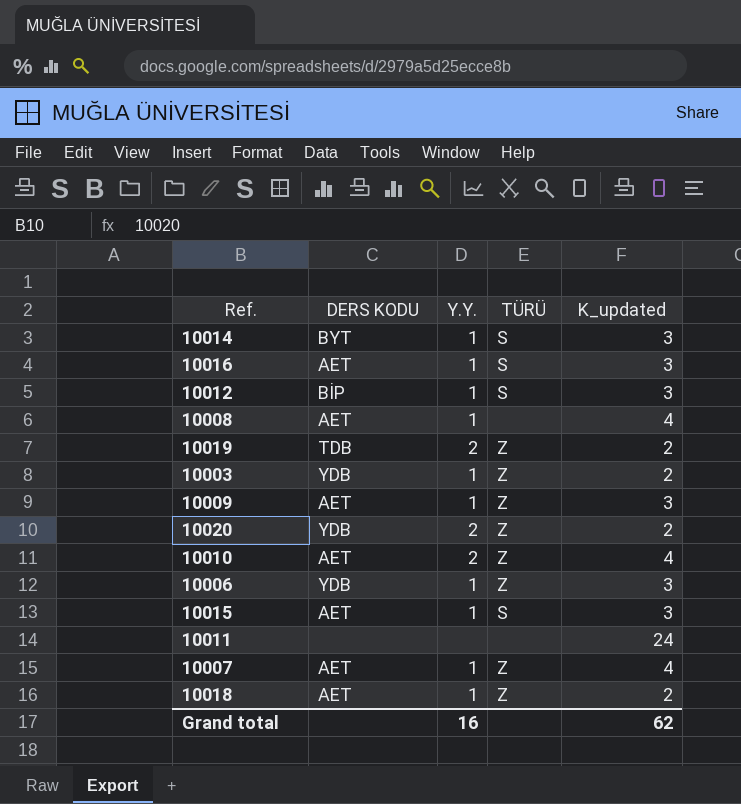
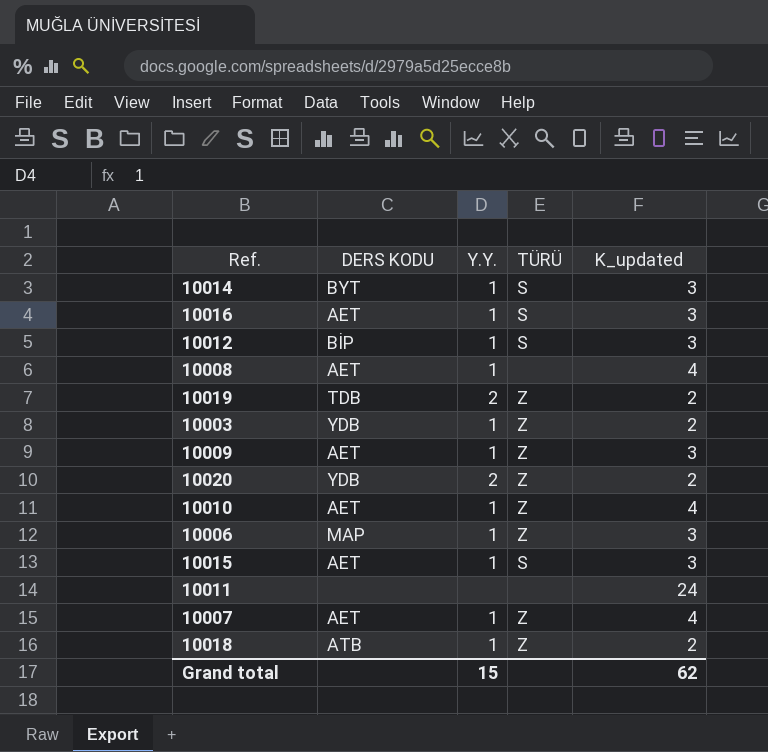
10010 | Y.Y.: 2 -> 1
10006 | DERS KODU: YDB -> MAP
10018 | DERS KODU: AET -> ATB
Grand total | Y.Y.: 16 -> 15

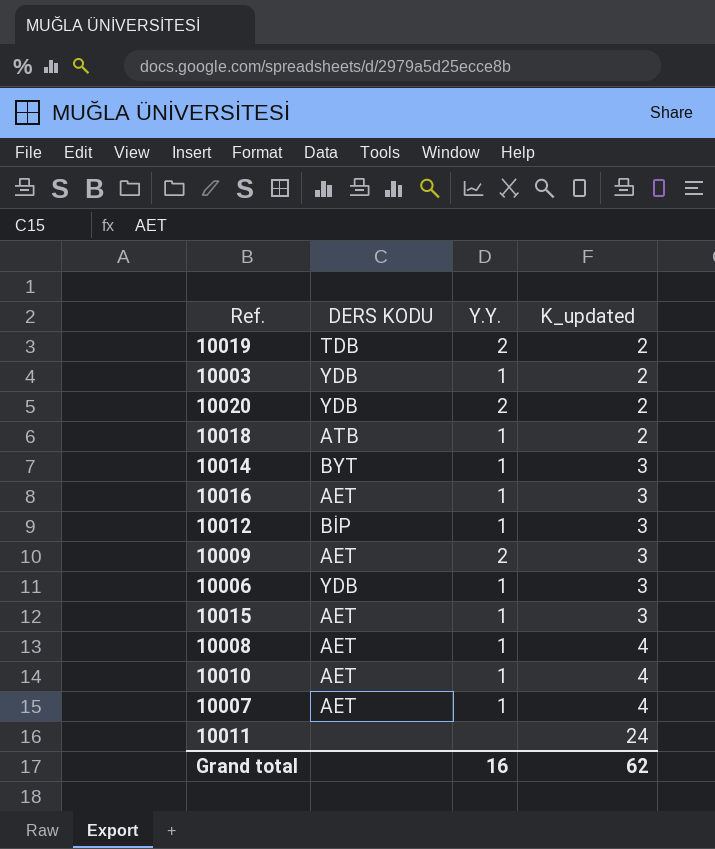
row order: none -> K_updated ascending
column TÜRÜ | position: 4 -> none
10009 | Y.Y.: 1 -> 2
10006 | DERS KODU: MAP -> YDB
Grand total | Y.Y.: 15 -> 16

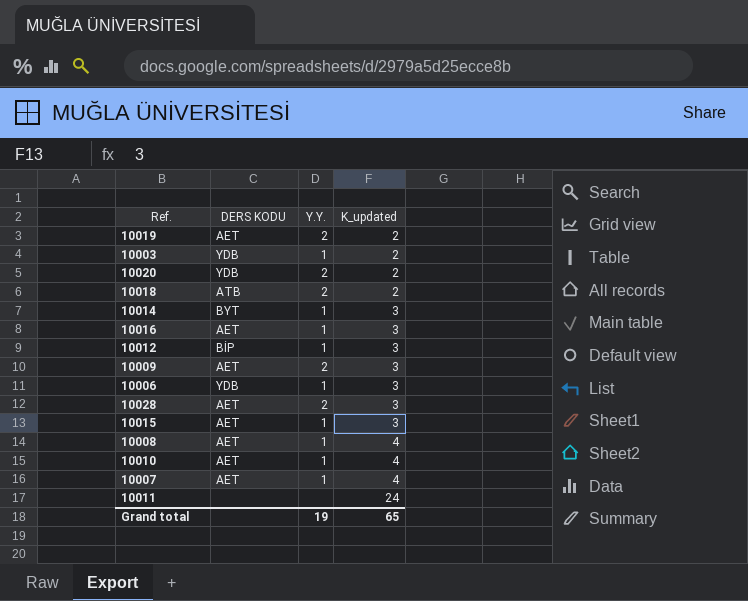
10019 | DERS KODU: TDB -> AET
10018 | Y.Y.: 1 -> 2
row 10028: none -> AET | 2 | 3
Grand total | Y.Y.: 16 -> 19
Grand total | K_updated: 62 -> 65

